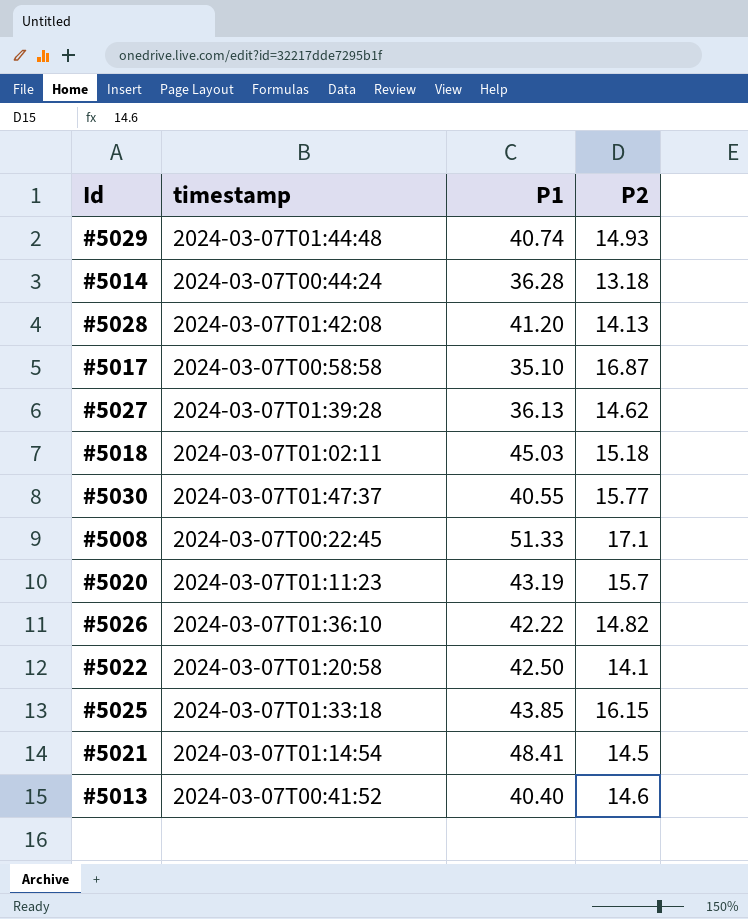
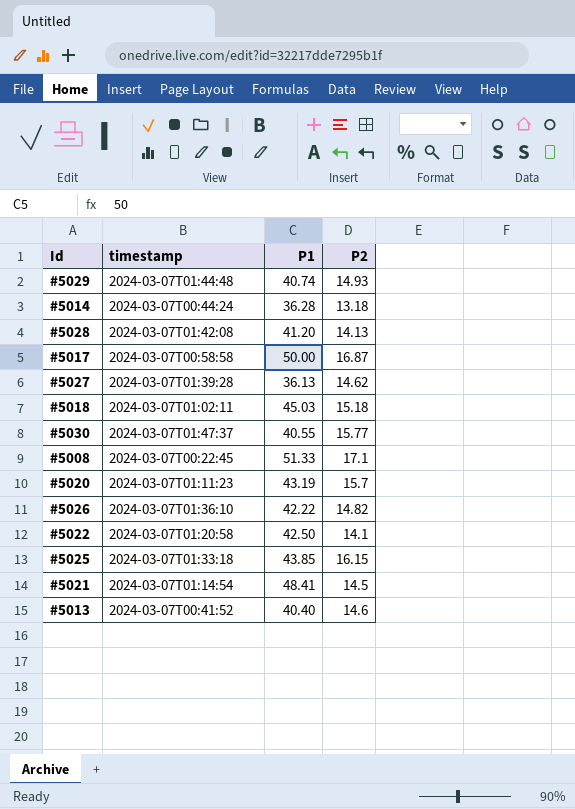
#5017 | P1: 35.10 -> 50.00

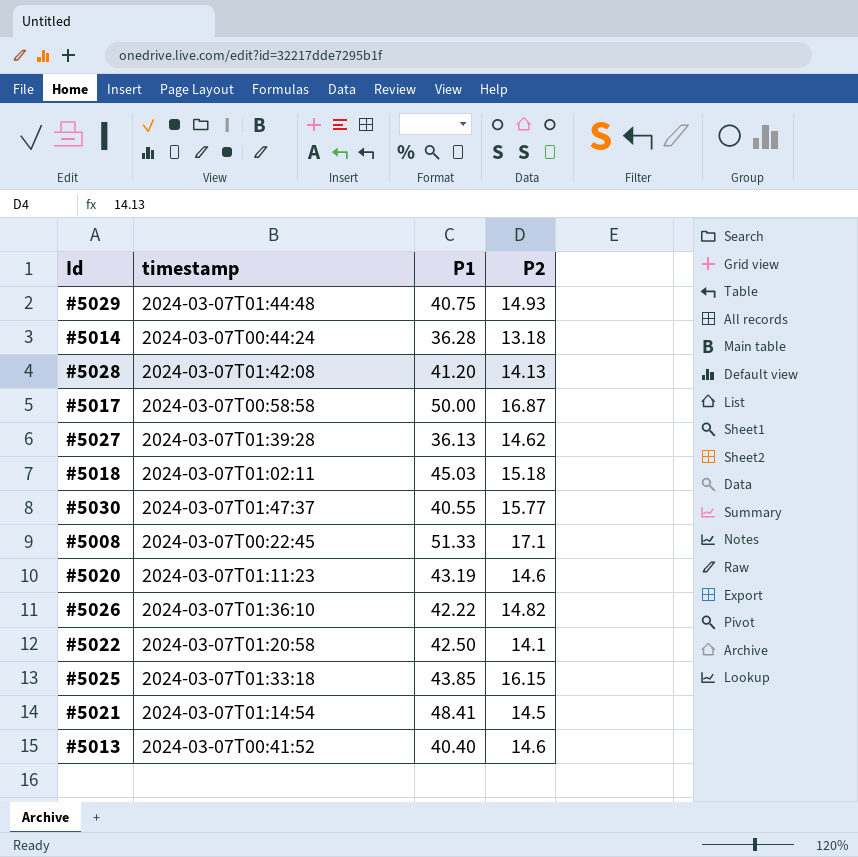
#5029 | P1: 40.74 -> 40.75
#5020 | P2: 15.7 -> 14.6

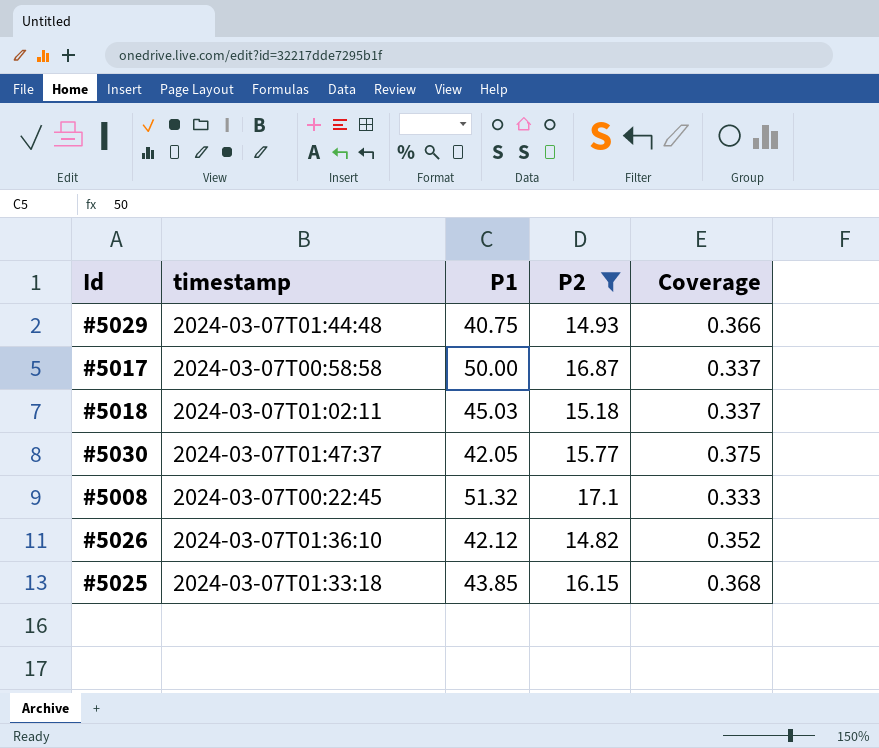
filter: none -> P2 >= 14.82
column Coverage | formula: none -> [P2] / [P1]
#5030 | P1: 40.55 -> 42.05
#5008 | P1: 51.33 -> 51.32
#5026 | P1: 42.22 -> 42.12

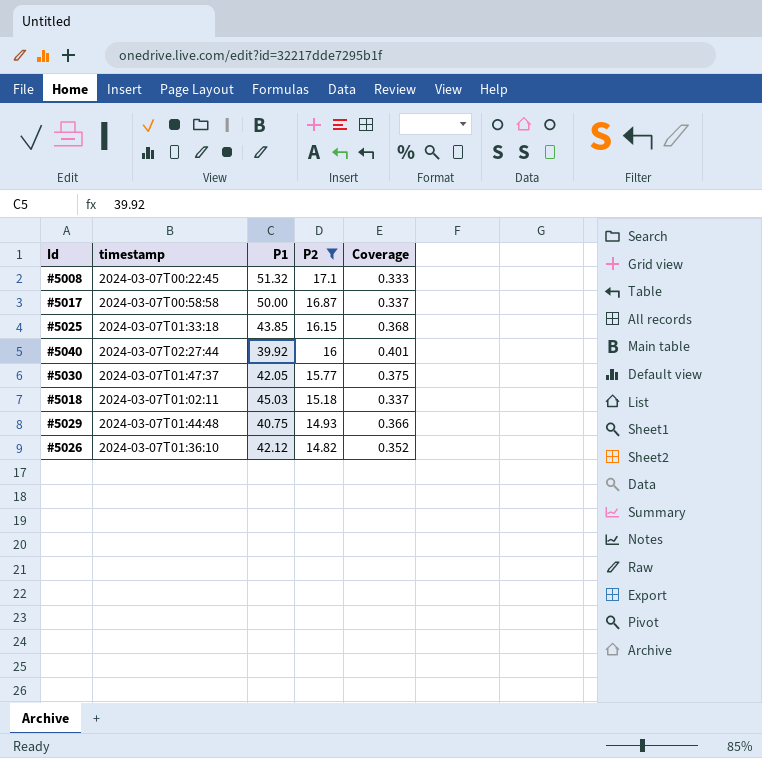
row order: none -> P2 descending
row #5040: none -> 2024-03-07T02:27:44 | 39.92 | 16 | 0.401

